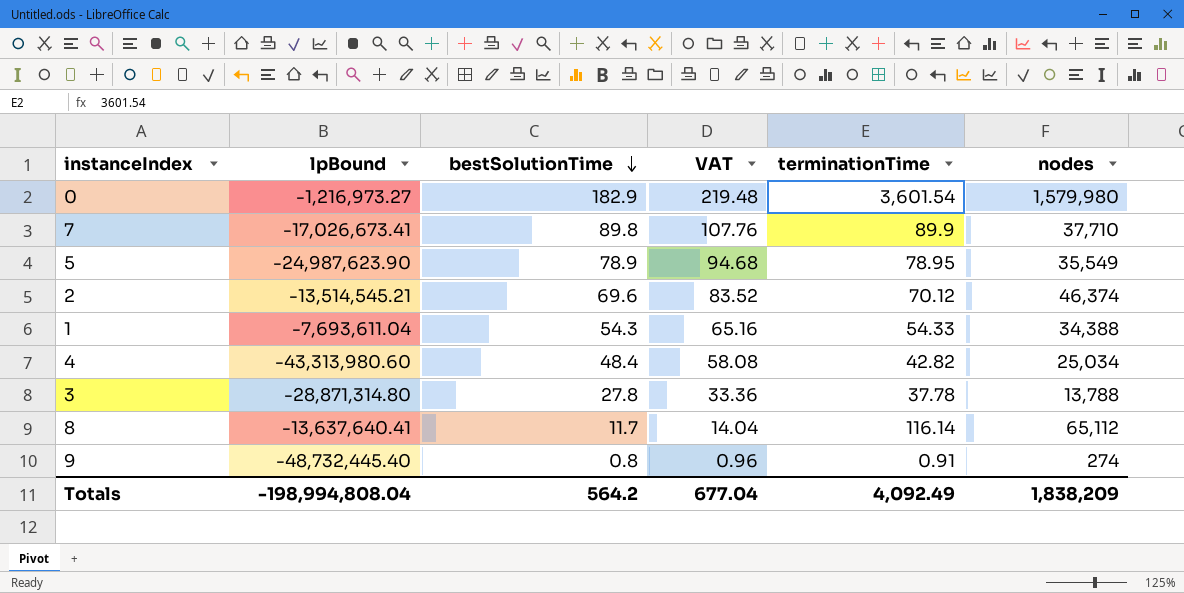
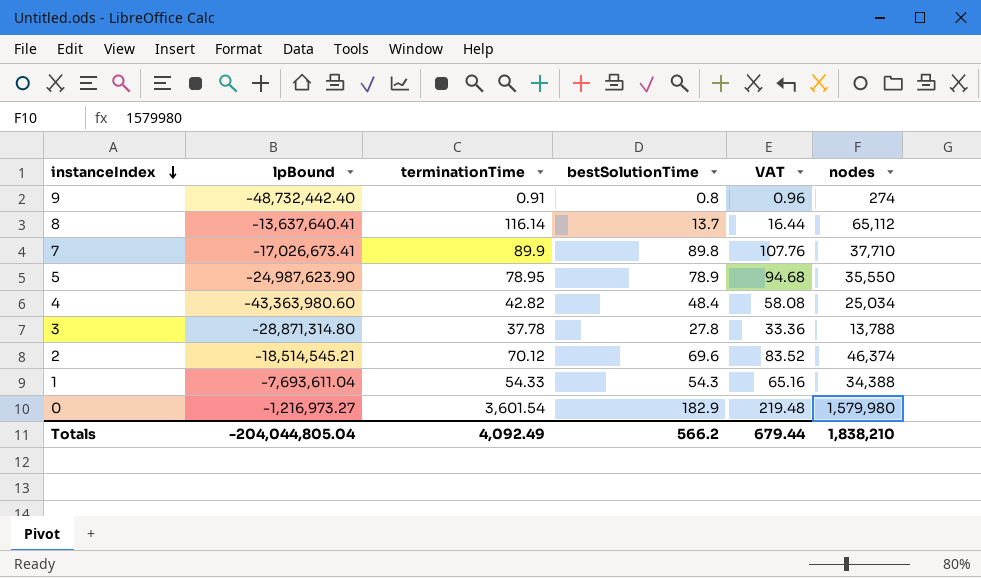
row order: bestSolutionTime descending -> instanceIndex descending
column terminationTime | position: 5 -> 3
9 | lpBound: -48,732,445.40 -> -48,732,442.40
8 | bestSolutionTime: 11.7 -> 13.7
8 | VAT: 14.04 -> 16.44
5 | nodes: 35,549 -> 35,550
4 | lpBound: -43,313,980.60 -> -43,363,980.60
2 | lpBound: -13,514,545.21 -> -18,514,545.21
Totals | lpBound: -198,994,808.04 -> -204,044,805.04
Totals | bestSolutionTime: 564.2 -> 566.2
Totals | VAT: 677.04 -> 679.44
Totals | nodes: 1,838,209 -> 1,838,210

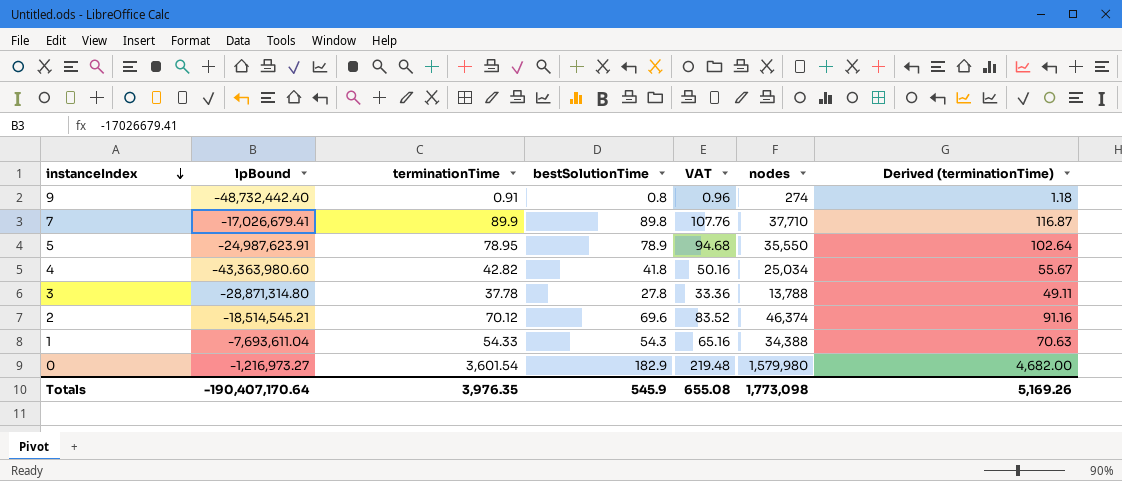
column Derived (terminationTime) | formula: none -> [terminationTime] * 1.3
row 8: -13,637,640.41 | 116.14 | 13.7 | 16.44 | 65,112 -> none
7 | lpBound: -17,026,673.41 -> -17,026,679.41
5 | lpBound: -24,987,623.90 -> -24,987,623.91
4 | bestSolutionTime: 48.4 -> 41.8
4 | VAT: 58.08 -> 50.16
Totals | lpBound: -204,044,805.04 -> -190,407,170.64
Totals | terminationTime: 4,092.49 -> 3,976.35
Totals | bestSolutionTime: 566.2 -> 545.9
Totals | VAT: 679.44 -> 655.08
Totals | nodes: 1,838,210 -> 1,773,098

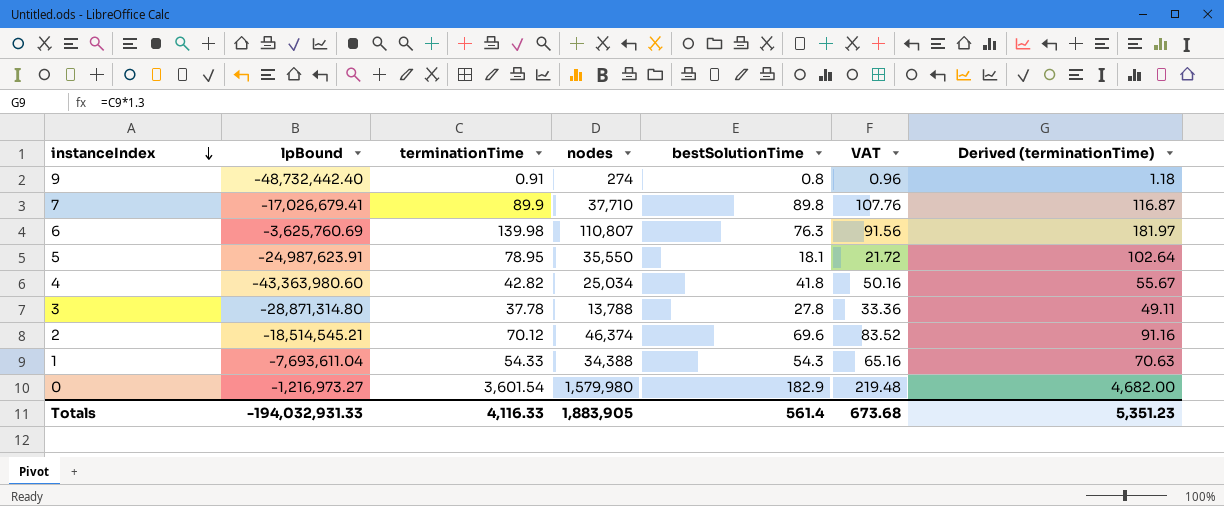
column nodes | position: 6 -> 4
row 6: none -> -3,625,760.69 | 139.98 | 110,807 | 76.3 | 91.56 | 181.97
5 | bestSolutionTime: 78.9 -> 18.1
5 | VAT: 94.68 -> 21.72
Totals | lpBound: -190,407,170.64 -> -194,032,931.33
Totals | terminationTime: 3,976.35 -> 4,116.33
Totals | nodes: 1,773,098 -> 1,883,905
Totals | bestSolutionTime: 545.9 -> 561.4
Totals | VAT: 655.08 -> 673.68
Totals | Derived (terminationTime): 5,169.26 -> 5,351.23

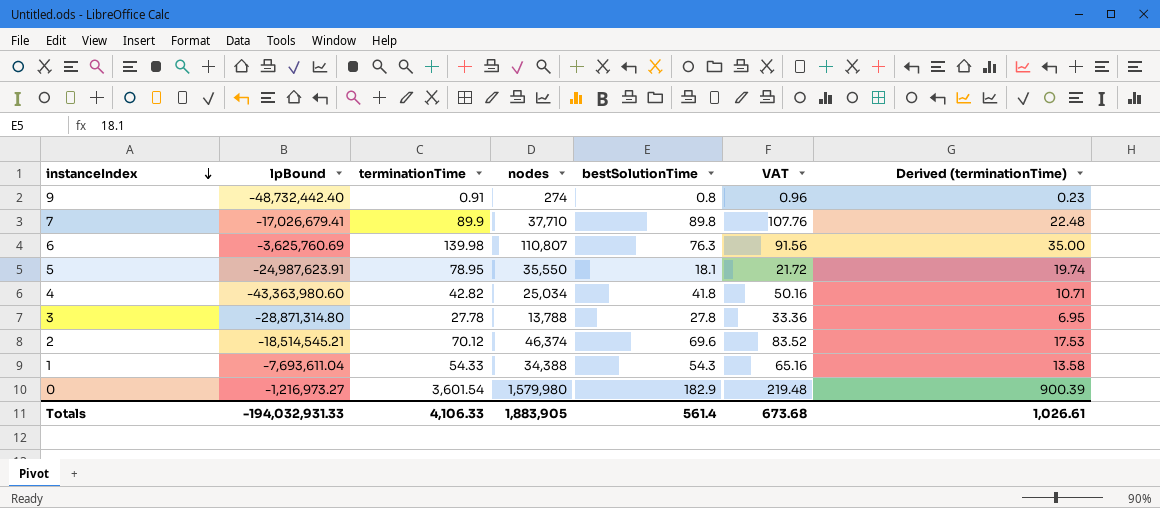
column Derived (terminationTime) | formula: [terminationTime] * 1.3 -> [terminationTime] * 0.25
3 | terminationTime: 37.78 -> 27.78
Totals | terminationTime: 4,116.33 -> 4,106.33
Totals | Derived (terminationTime): 5,351.23 -> 1,026.61

